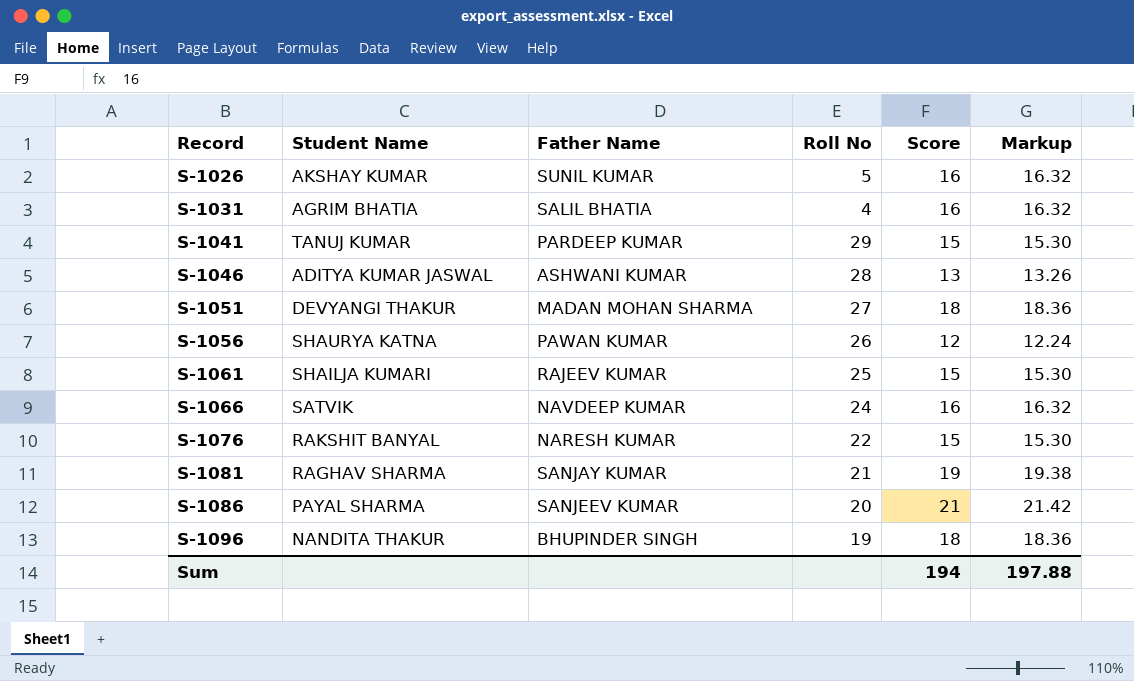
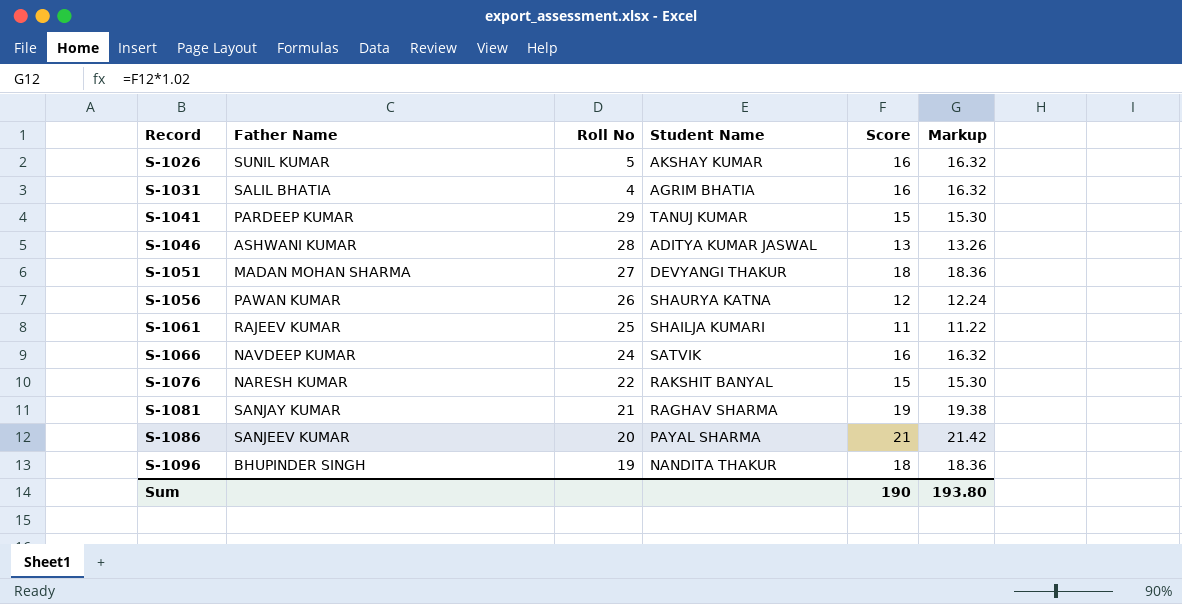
column Student Name | position: 2 -> 4
S-1061 | Score: 15 -> 11
S-1061 | Markup: 15.30 -> 11.22
Sum | Score: 194 -> 190
Sum | Markup: 197.88 -> 193.80

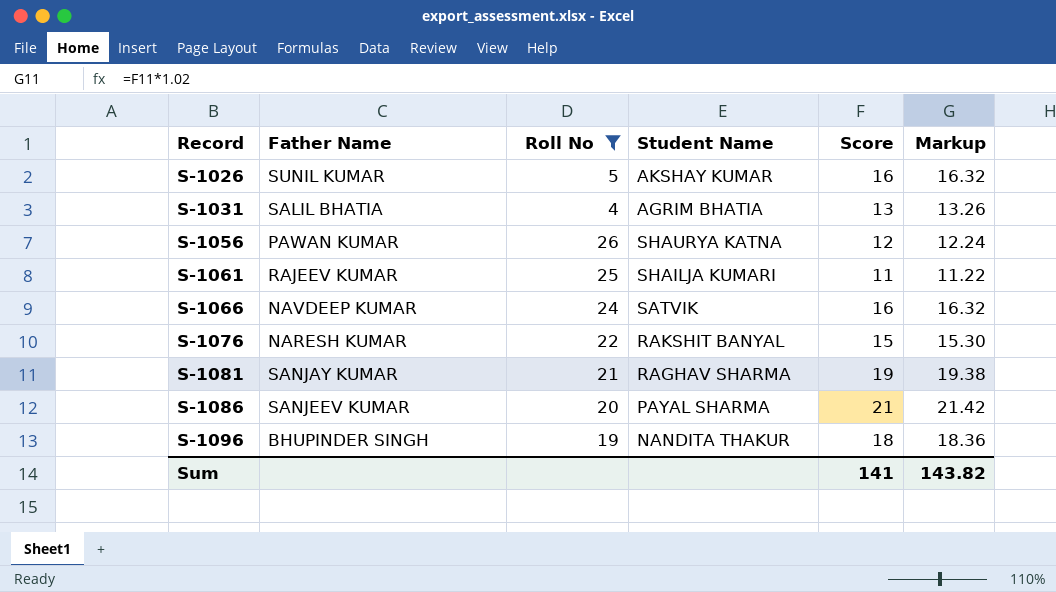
filter: none -> Roll No <= 26
S-1031 | Score: 16 -> 13
S-1031 | Markup: 16.32 -> 13.26
Sum | Score: 190 -> 141
Sum | Markup: 193.80 -> 143.82

